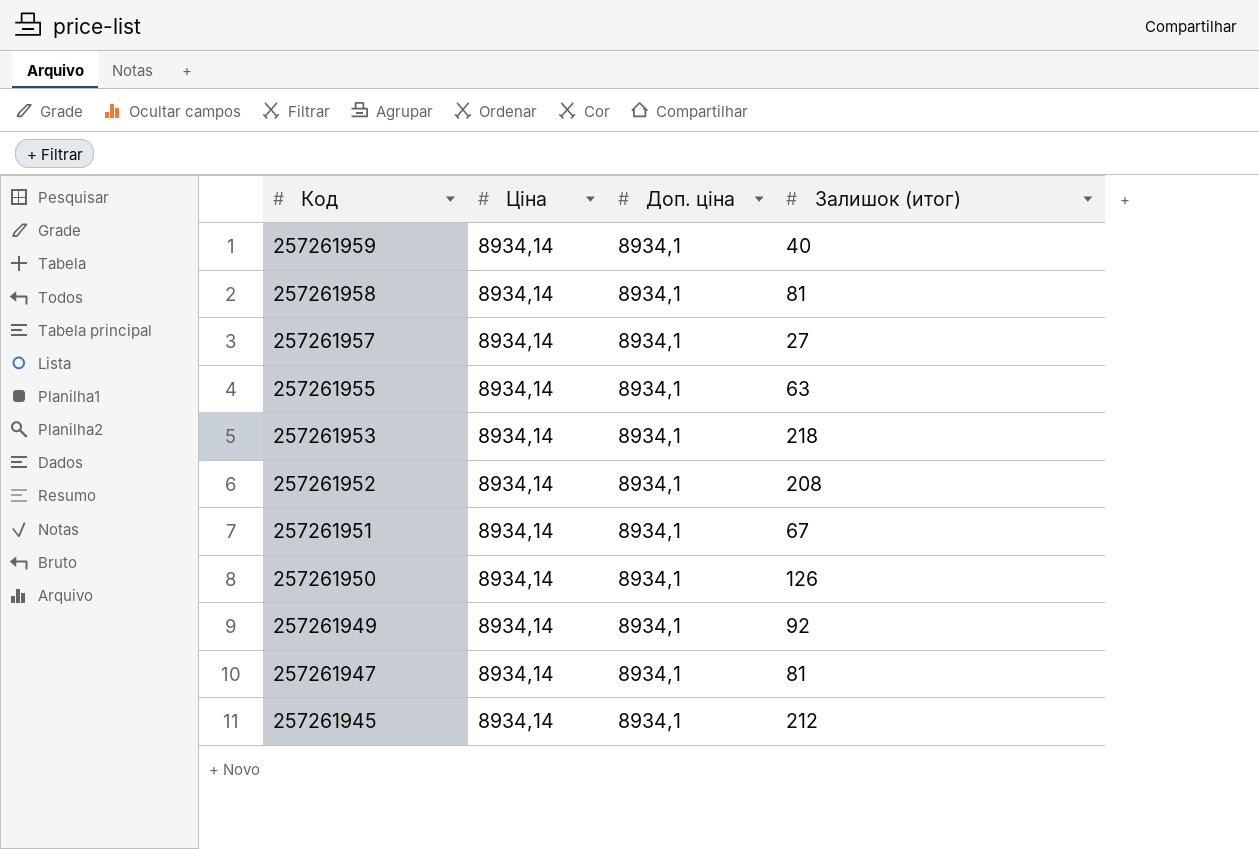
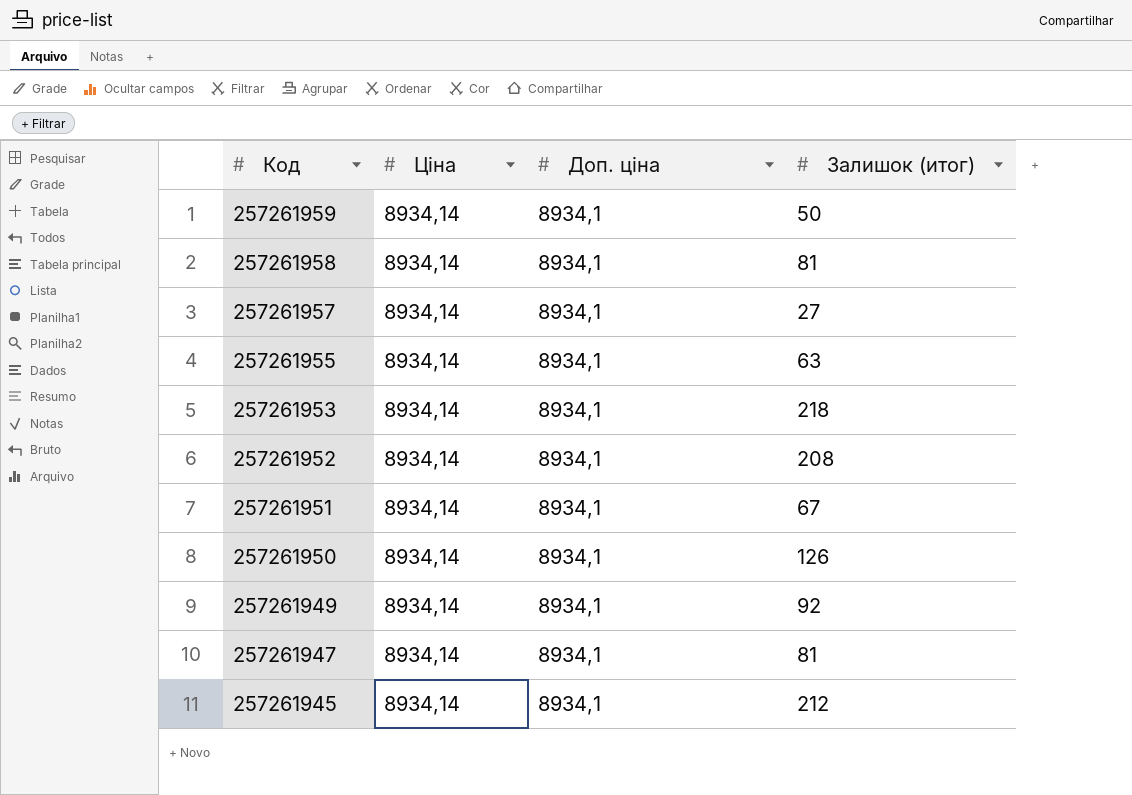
257261959 | Залишок (итог): 40 -> 50

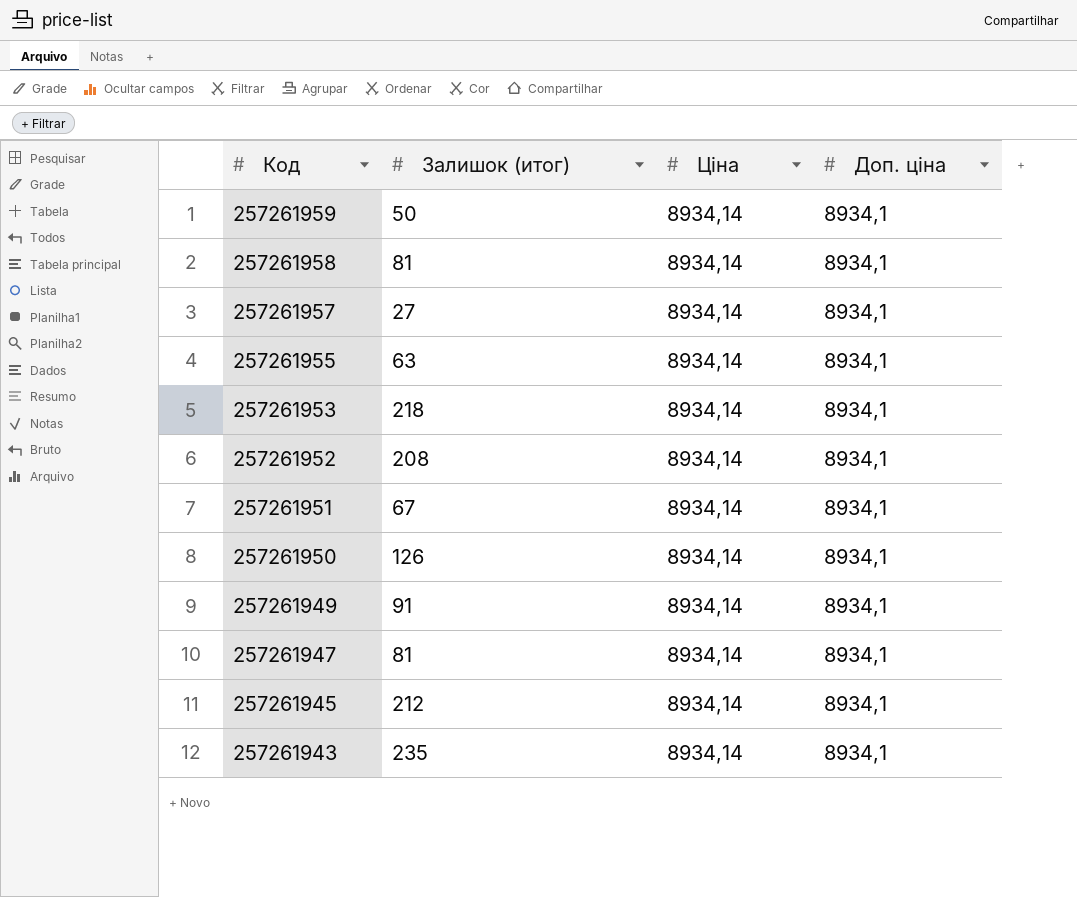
column Залишок (итог) | position: 4 -> 2
257261949 | Залишок (итог): 92 -> 91
row 257261943: none -> 235 | 8934,14 | 8934,1

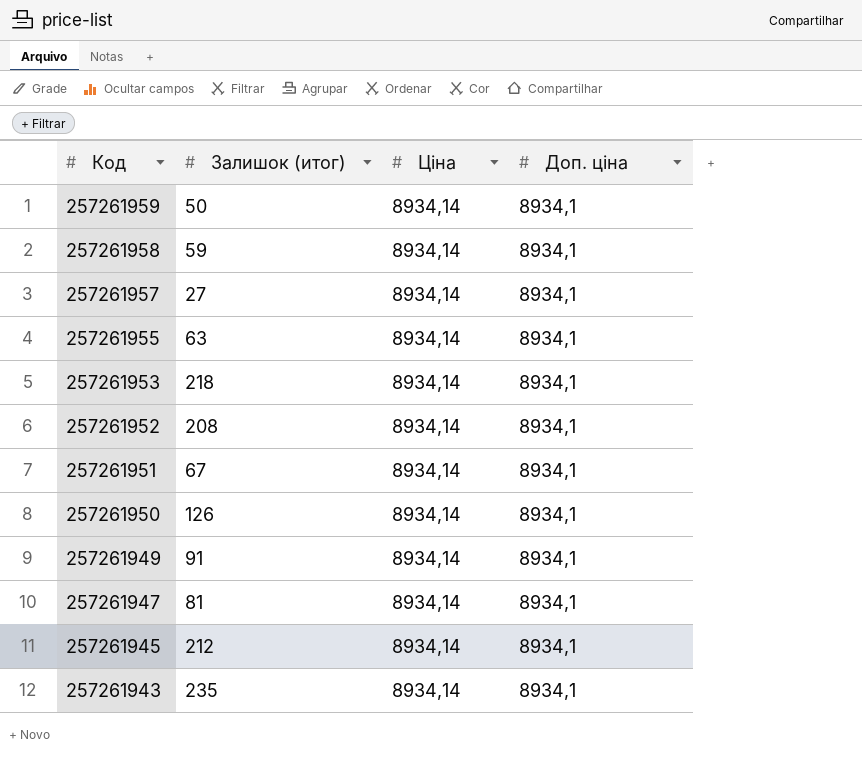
257261958 | Залишок (итог): 81 -> 59

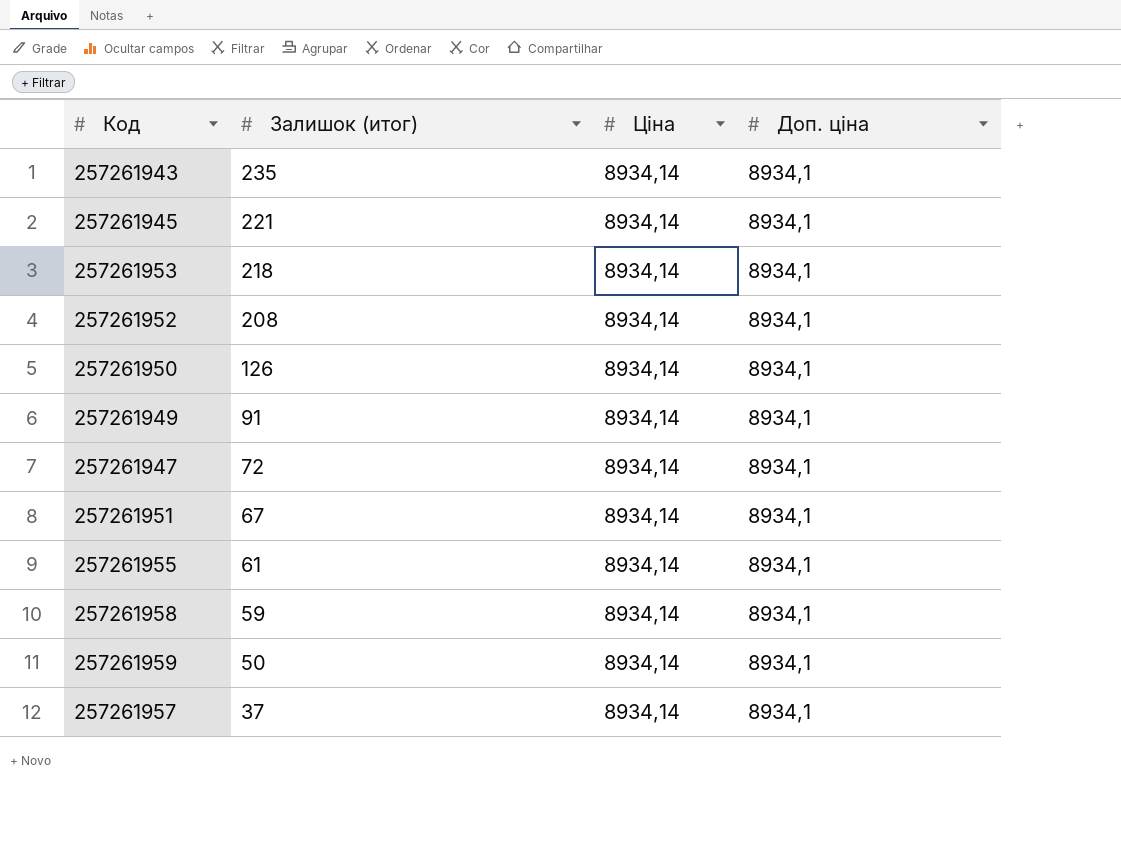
row order: Код descending -> Залишок (итог) descending
257261945 | Залишок (итог): 212 -> 221
257261947 | Залишок (итог): 81 -> 72
257261955 | Залишок (итог): 63 -> 61
257261957 | Залишок (итог): 27 -> 37

